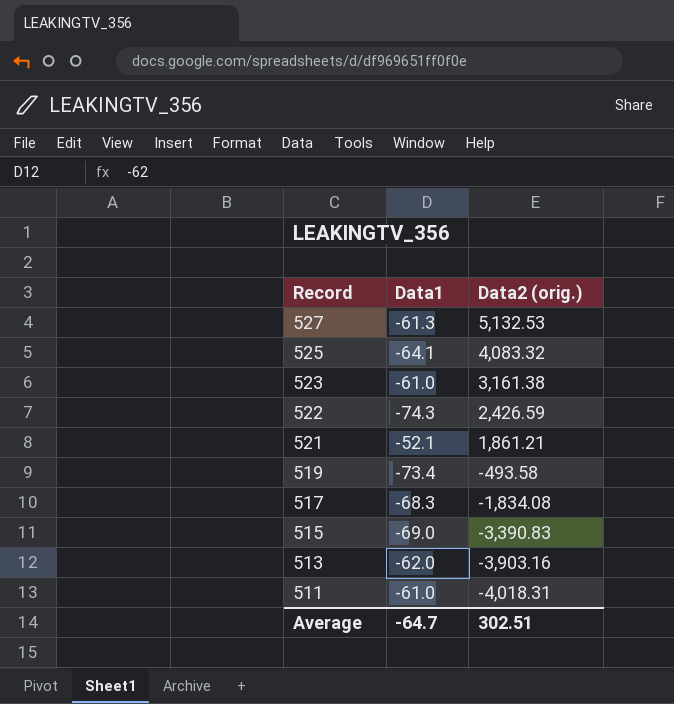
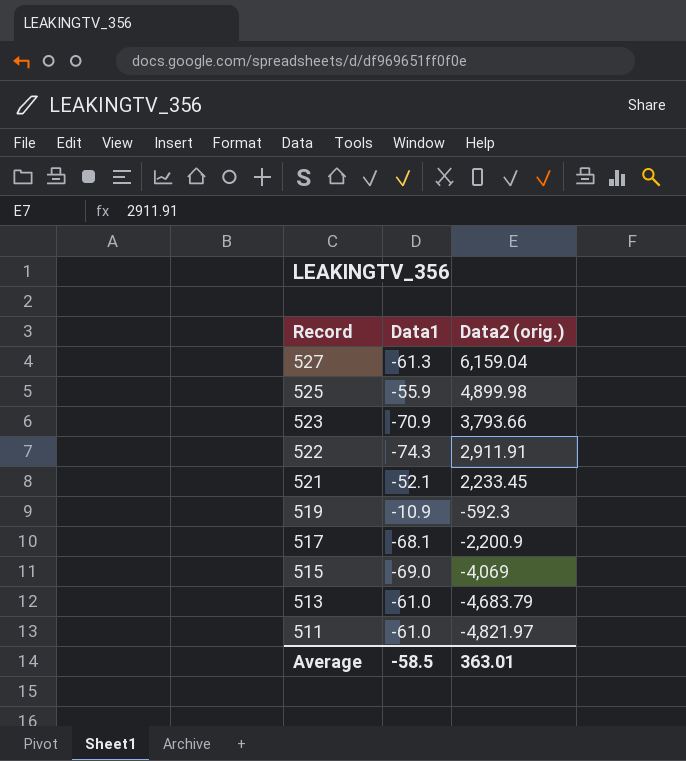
527 | Data2 (orig.): 5,132.53 -> 6,159.04
525 | Data1: -64.1 -> -55.9
525 | Data2 (orig.): 4,083.32 -> 4,899.98
523 | Data1: -61.0 -> -70.9
523 | Data2 (orig.): 3,161.38 -> 3,793.66
522 | Data2 (orig.): 2,426.59 -> 2,911.91
521 | Data2 (orig.): 1,861.21 -> 2,233.45
519 | Data1: -73.4 -> -10.9
519 | Data2 (orig.): -493.58 -> -592.3
517 | Data1: -68.3 -> -68.1
517 | Data2 (orig.): -1,834.08 -> -2,200.9
515 | Data2 (orig.): -3,390.83 -> -4,069
513 | Data1: -62.0 -> -61.0
513 | Data2 (orig.): -3,903.16 -> -4,683.79
511 | Data2 (orig.): -4,018.31 -> -4,821.97
Average | Data1: -64.7 -> -58.5
Average | Data2 (orig.): 302.51 -> 363.01

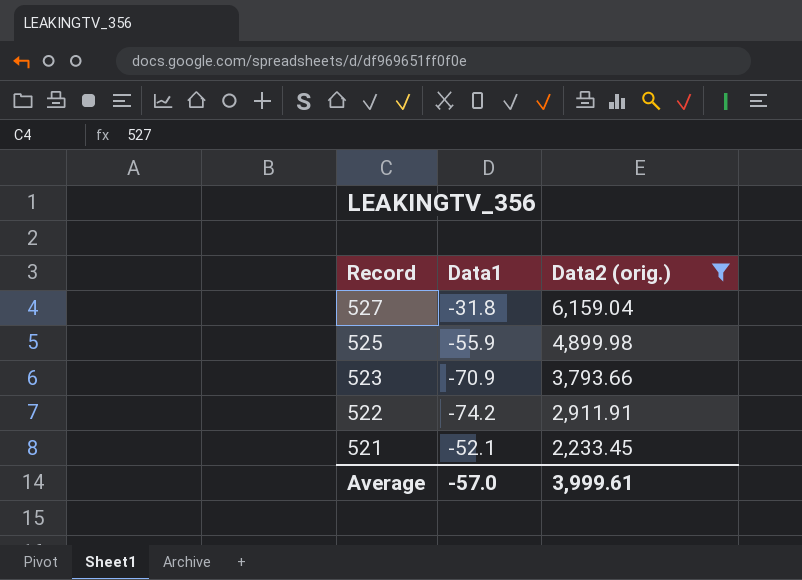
filter: none -> Data2 (orig.) >= 2,233.45
527 | Data1: -61.3 -> -31.8
522 | Data1: -74.3 -> -74.2
Average | Data1: -58.5 -> -57.0
Average | Data2 (orig.): 363.01 -> 3,999.61

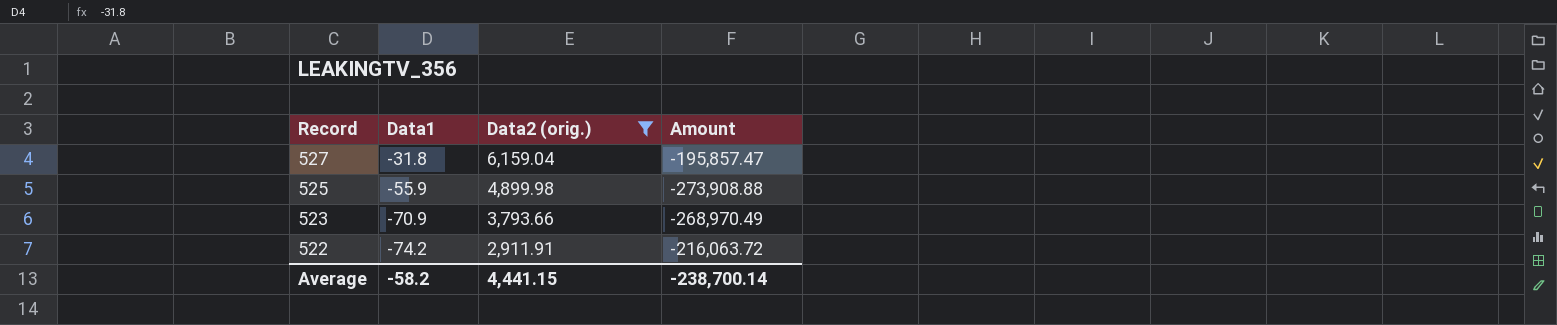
column Amount | formula: none -> [Data1] * [Data2 (orig.)]
row 521: -52.1 | 2,233.45 -> none
Average | Data1: -57.0 -> -58.2
Average | Data2 (orig.): 3,999.61 -> 4,441.15

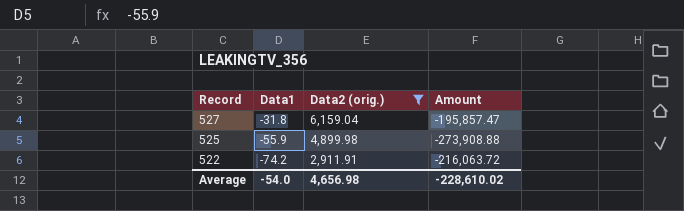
row 523: -70.9 | 3,793.66 | -268,970.49 -> none
Average | Data1: -58.2 -> -54.0
Average | Data2 (orig.): 4,441.15 -> 4,656.98
Average | Amount: -238,700.14 -> -228,610.02

